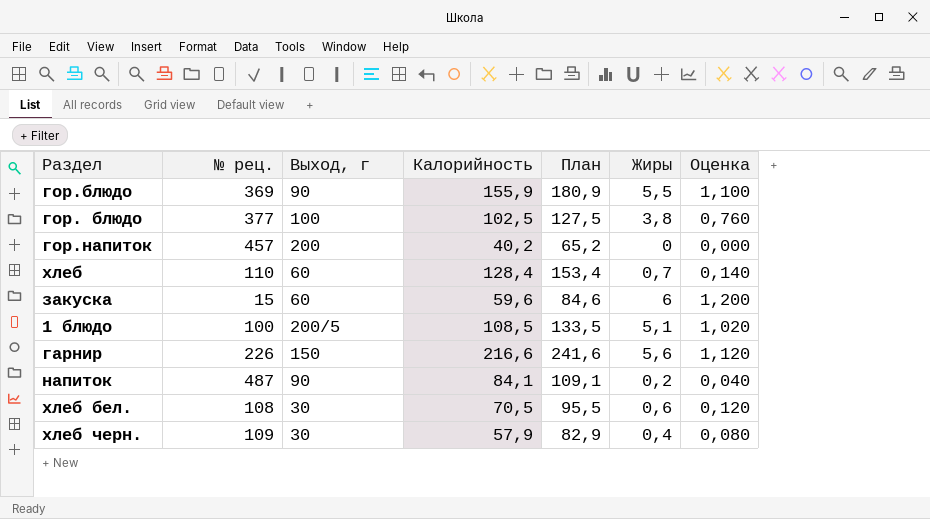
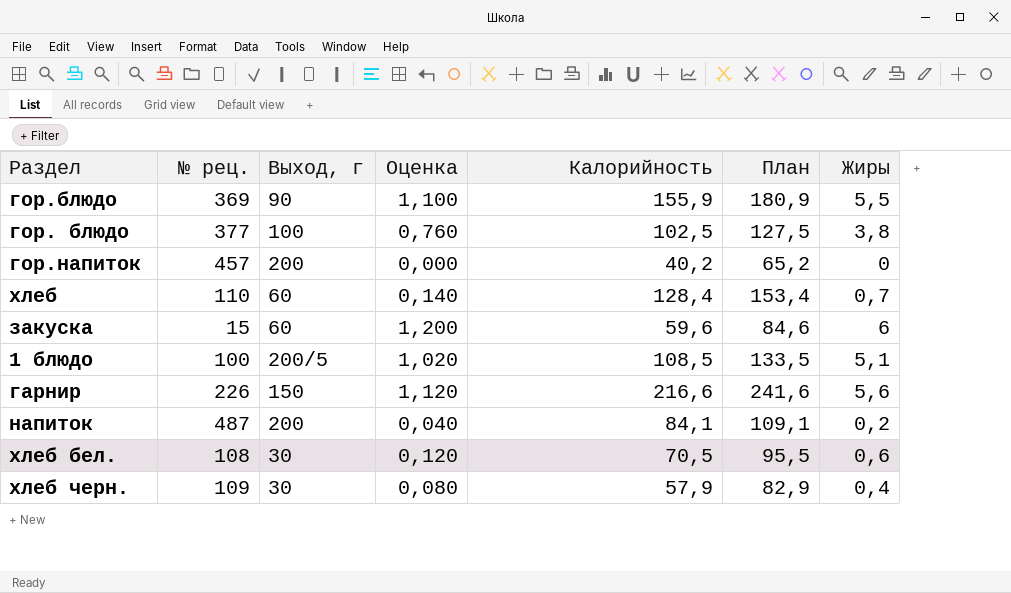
column Оценка | position: 7 -> 4
напиток | Выход, г: 90 -> 200

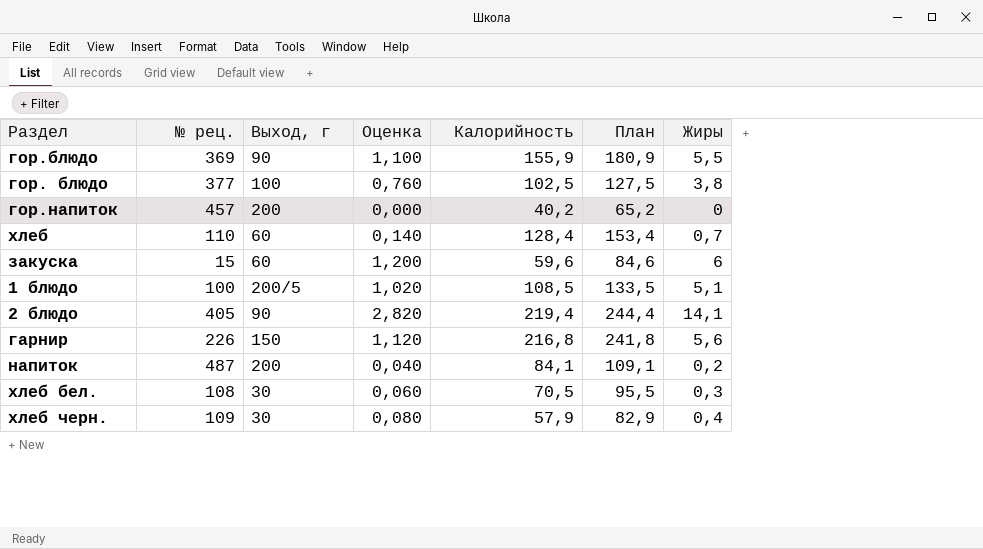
row 2 блюдо: none -> 405 | 90 | 2,820 | 219,4 | 244,4 | 14,1
гарнир | Калорийность: 216,6 -> 216,8
гарнир | План: 241,6 -> 241,8
хлеб бел. | Оценка: 0,120 -> 0,060
хлеб бел. | Жиры: 0,6 -> 0,3

